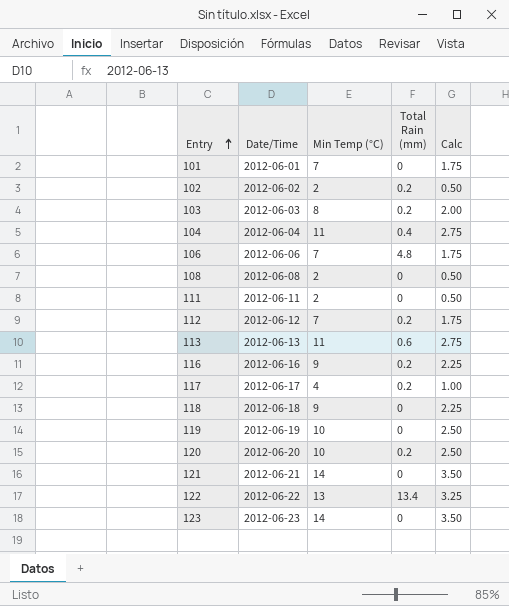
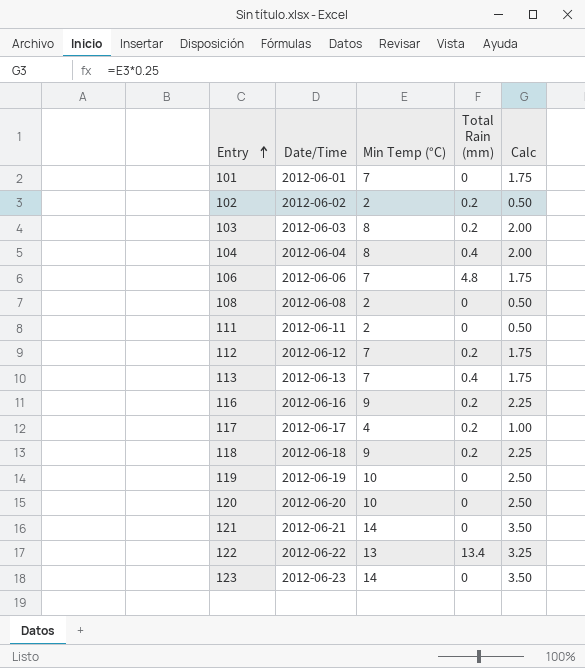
104 | Min Temp (°C): 11 -> 8
104 | Calc: 2.75 -> 2.00
113 | Min Temp (°C): 11 -> 7
113 | Total Rain (mm): 0.6 -> 0.4
113 | Calc: 2.75 -> 1.75
118 | Total Rain (mm): 0 -> 0.2
120 | Total Rain (mm): 0.2 -> 0

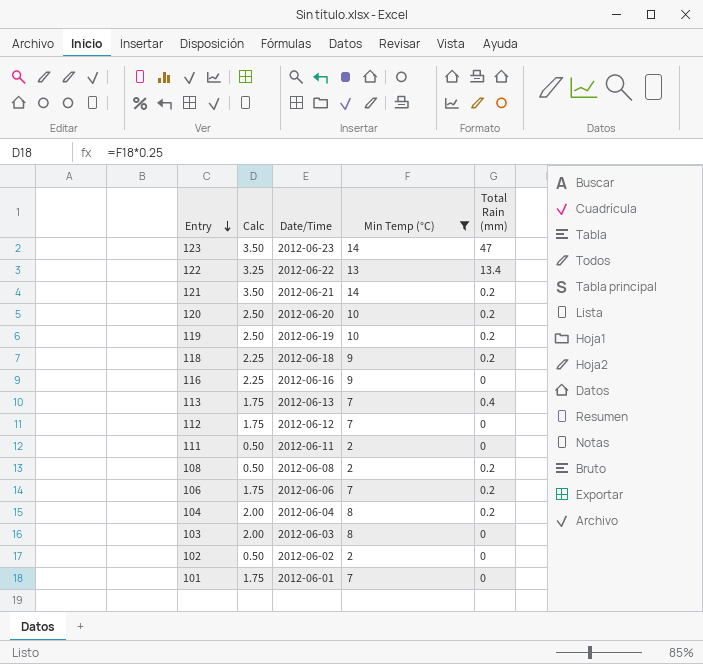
filter: none -> Min Temp (°C) != 4
row order: Entry ascending -> Entry descending
column Calc | position: 5 -> 2
123 | Total Rain (mm): 0 -> 47
121 | Total Rain (mm): 0 -> 0.2
120 | Total Rain (mm): 0 -> 0.2
119 | Total Rain (mm): 0 -> 0.2
116 | Total Rain (mm): 0.2 -> 0
112 | Total Rain (mm): 0.2 -> 0
108 | Total Rain (mm): 0 -> 0.2
106 | Total Rain (mm): 4.8 -> 0.2
104 | Total Rain (mm): 0.4 -> 0.2
103 | Total Rain (mm): 0.2 -> 0
102 | Total Rain (mm): 0.2 -> 0

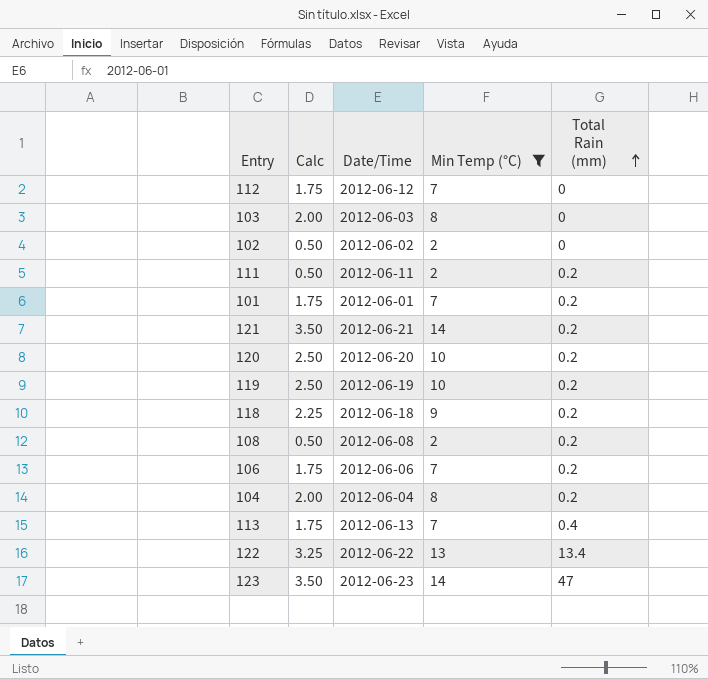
row order: Entry descending -> Total Rain (mm) ascending
row 116: 2.25 | 2012-06-16 | 9 | 0 -> none
111 | Total Rain (mm): 0 -> 0.2
101 | Total Rain (mm): 0 -> 0.2

